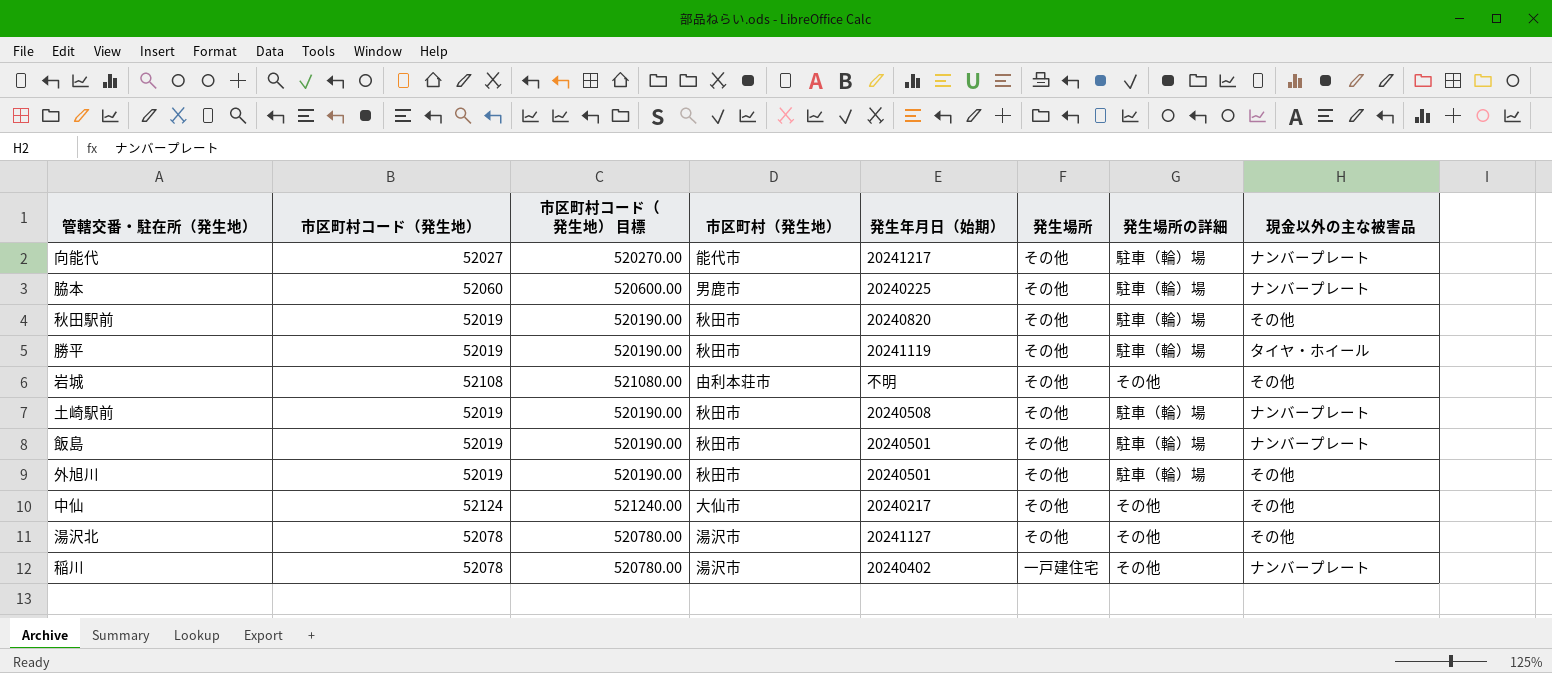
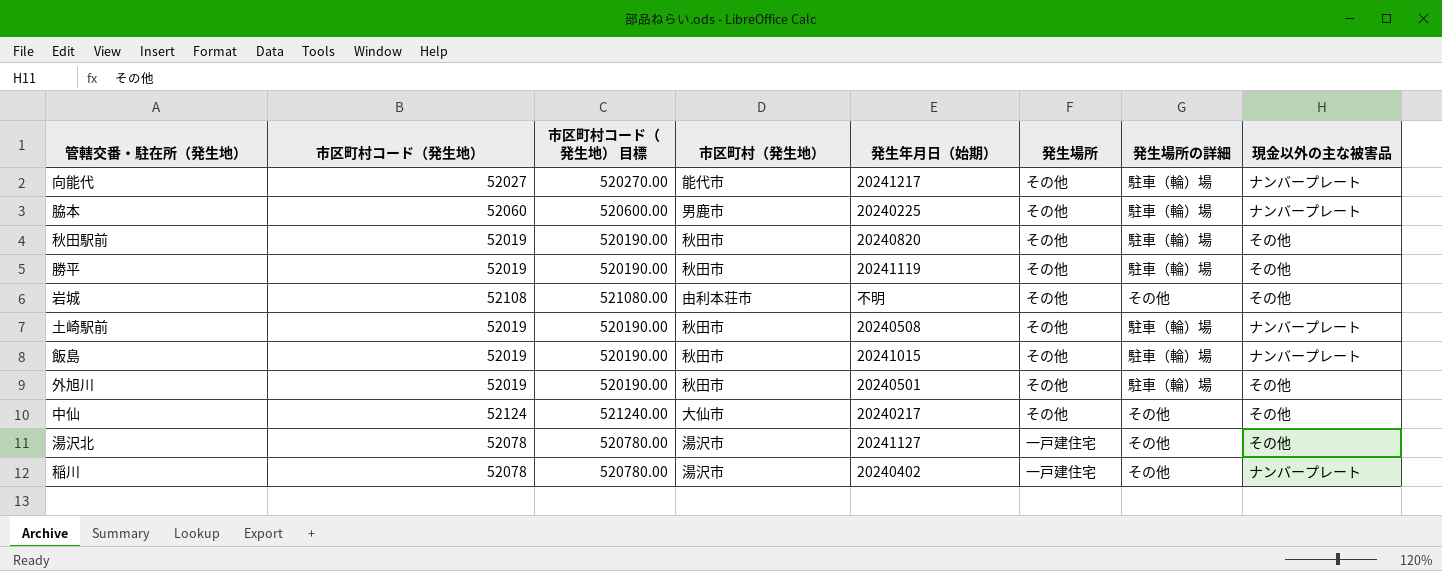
勝平 | 現金以外の主な被害品: タイヤ・ホイール -> その他
飯島 | 発生年月日（始期）: 20240501 -> 20241015
湯沢北 | 発生場所: その他 -> 一戸建住宅

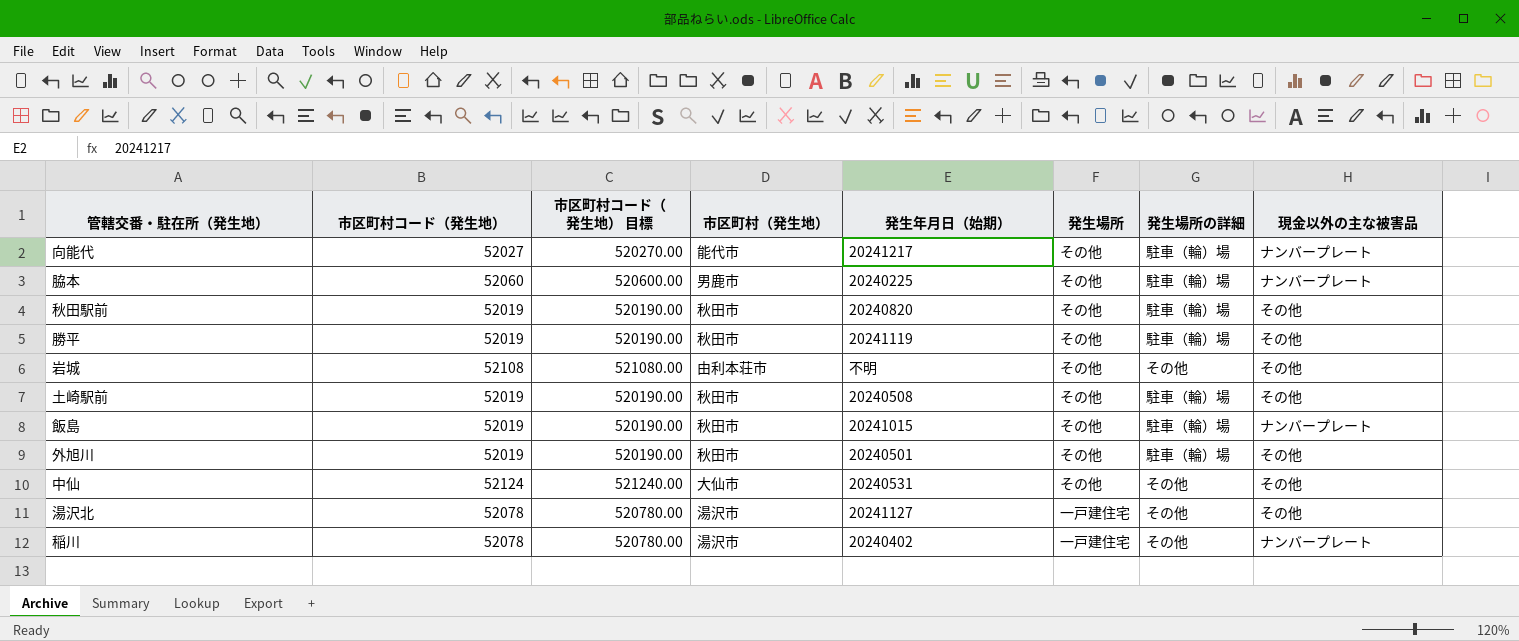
土崎駅前 | 現金以外の主な被害品: ナンバープレート -> その他
中仙 | 発生年月日（始期）: 20240217 -> 20240531

